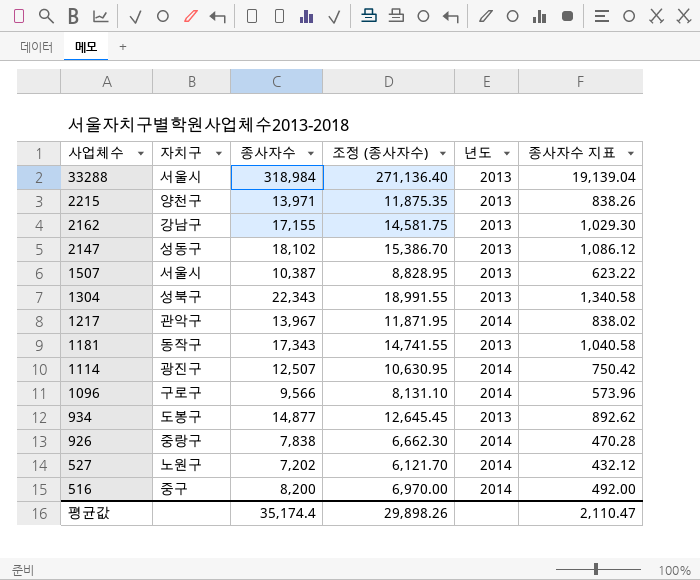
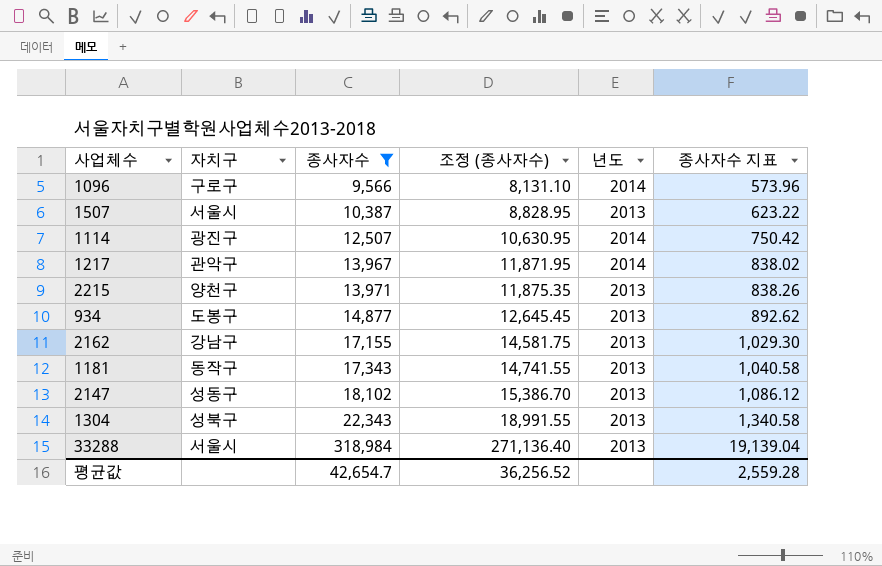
filter: none -> 종사자수 >= 9,566
row order: 사업체수 descending -> 종사자수 ascending
평균값 | 종사자수: 35,174.4 -> 42,654.7
평균값 | 조정 (종사자수): 29,898.26 -> 36,256.52
평균값 | 종사자수 지표: 2,110.47 -> 2,559.28

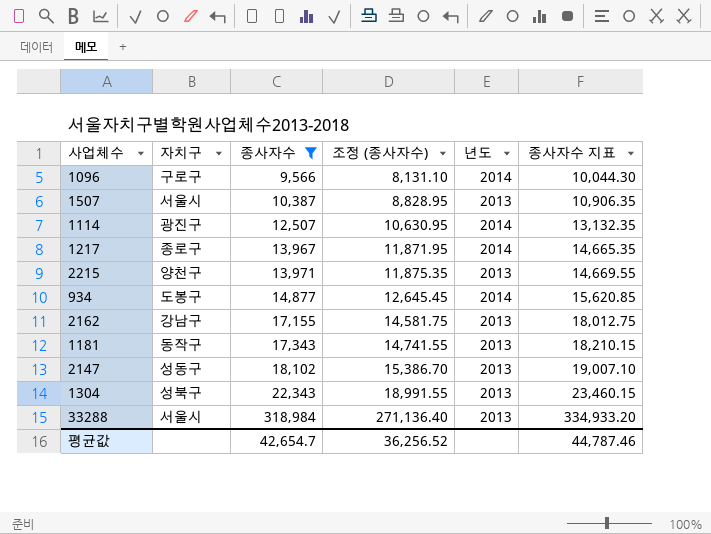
column 종사자수 지표 | formula: [종사자수] * 0.06 -> [종사자수] * 1.05
1217 | 자치구: 관악구 -> 종로구
934 | 년도: 2013 -> 2014
평균값 | 종사자수 지표: 2,559.28 -> 44,787.46

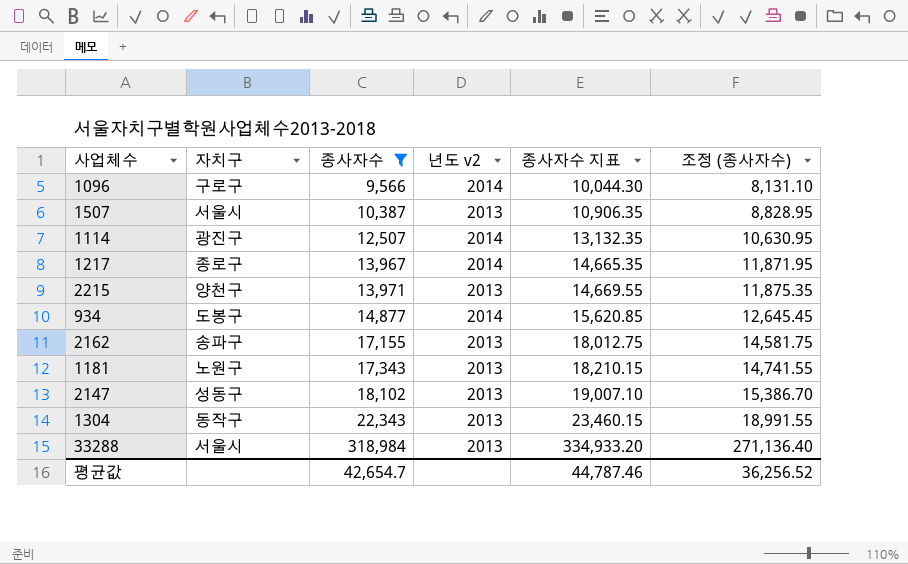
column name: 년도 -> 년도 v2
column 조정 (종사자수) | position: 4 -> 6
2162 | 자치구: 강남구 -> 송파구
1181 | 자치구: 동작구 -> 노원구
1304 | 자치구: 성북구 -> 동작구

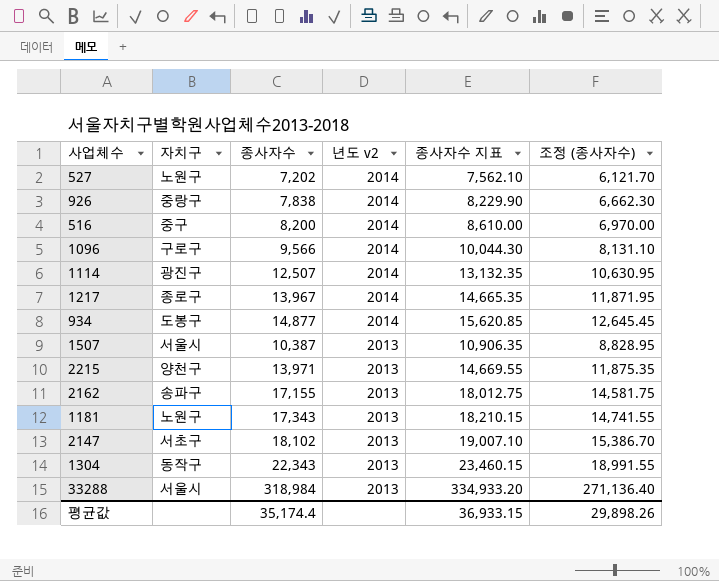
filter: 종사자수 >= 9,566 -> none
row order: 종사자수 ascending -> 년도 v2 descending
2147 | 자치구: 성동구 -> 서초구
평균값 | 종사자수: 42,654.7 -> 35,174.4
평균값 | 종사자수 지표: 44,787.46 -> 36,933.15
평균값 | 조정 (종사자수): 36,256.52 -> 29,898.26

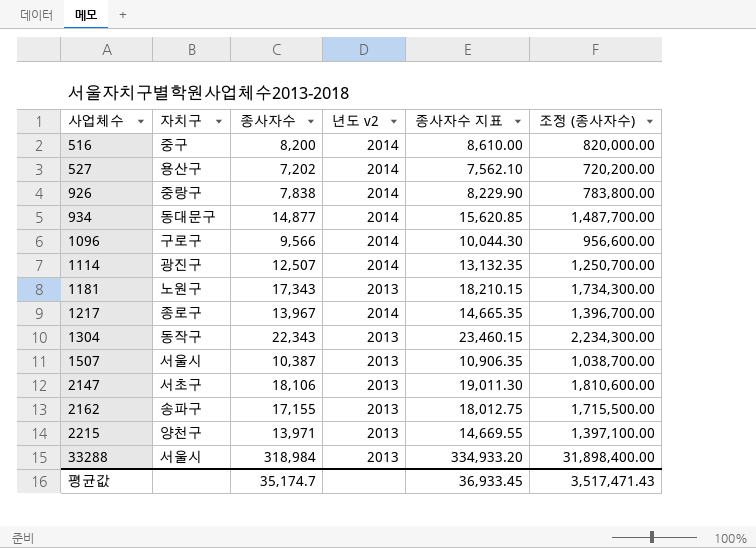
row order: 년도 v2 descending -> 사업체수 ascending
column 조정 (종사자수) | formula: [종사자수] * 0.85 -> [종사자수] * 100
527 | 자치구: 노원구 -> 용산구
934 | 자치구: 도봉구 -> 동대문구
2147 | 종사자수: 18,102 -> 18,106
2147 | 종사자수 지표: 19,007.10 -> 19,011.30
평균값 | 종사자수: 35,174.4 -> 35,174.7
평균값 | 종사자수 지표: 36,933.15 -> 36,933.45
평균값 | 조정 (종사자수): 29,898.26 -> 3,517,471.43

